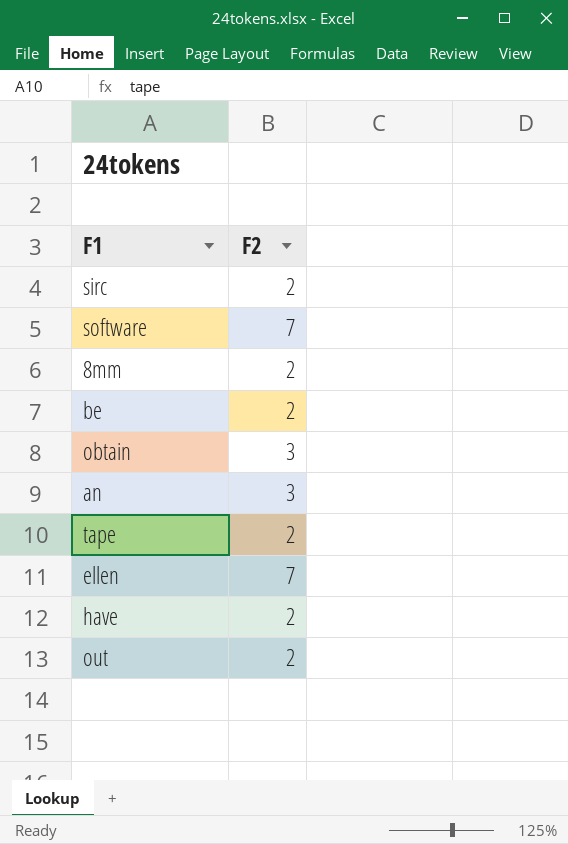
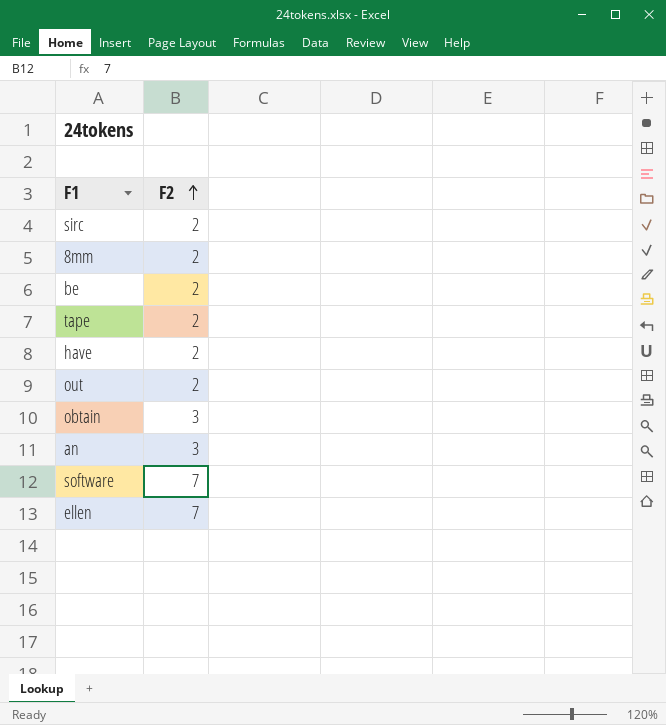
row order: none -> F2 ascending

